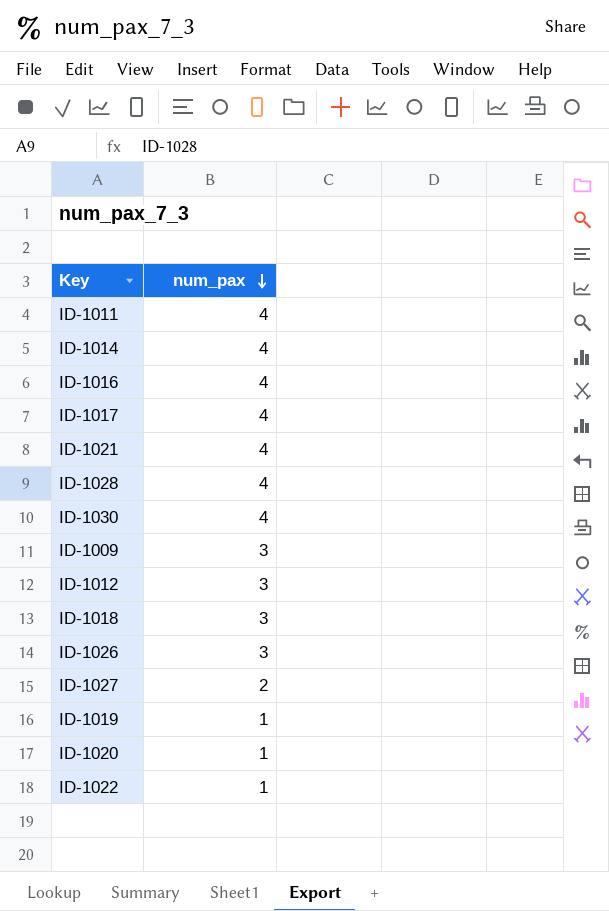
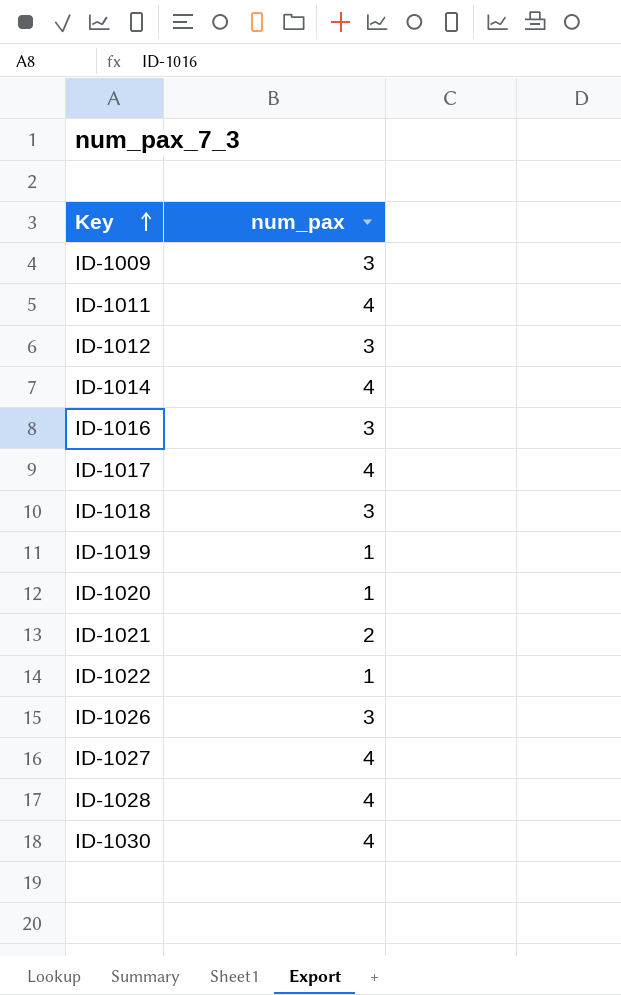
row order: num_pax descending -> Key ascending
ID-1016 | num_pax: 4 -> 3
ID-1021 | num_pax: 4 -> 2
ID-1027 | num_pax: 2 -> 4

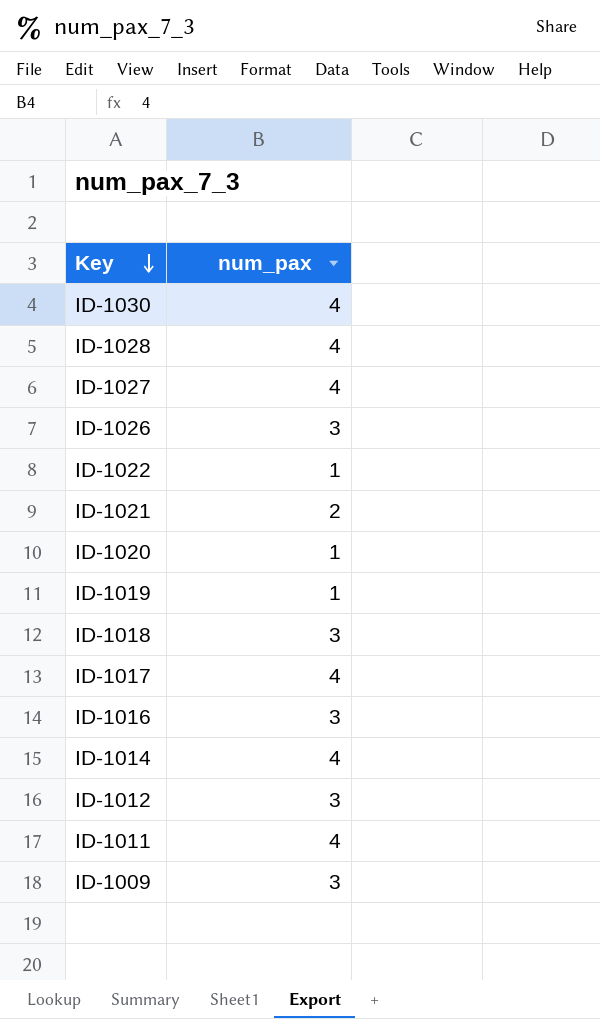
row order: Key ascending -> Key descending

